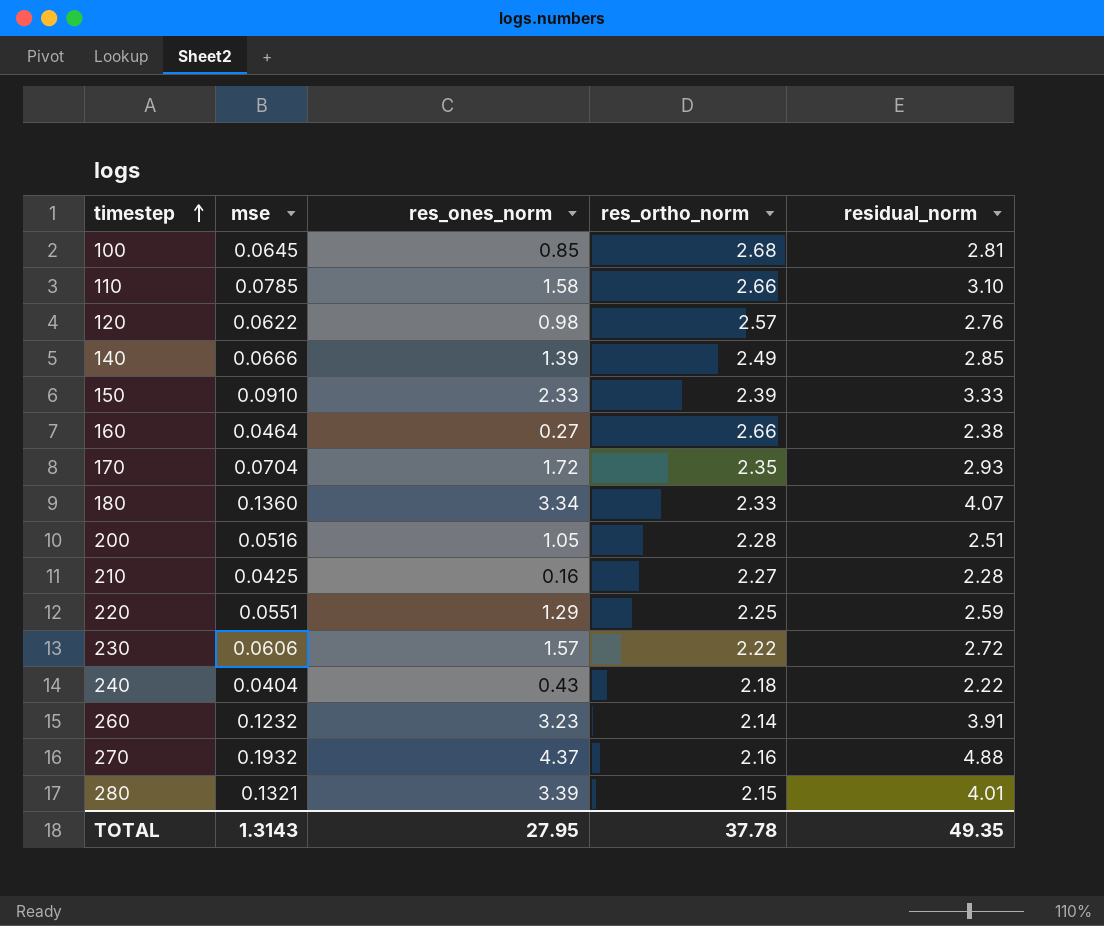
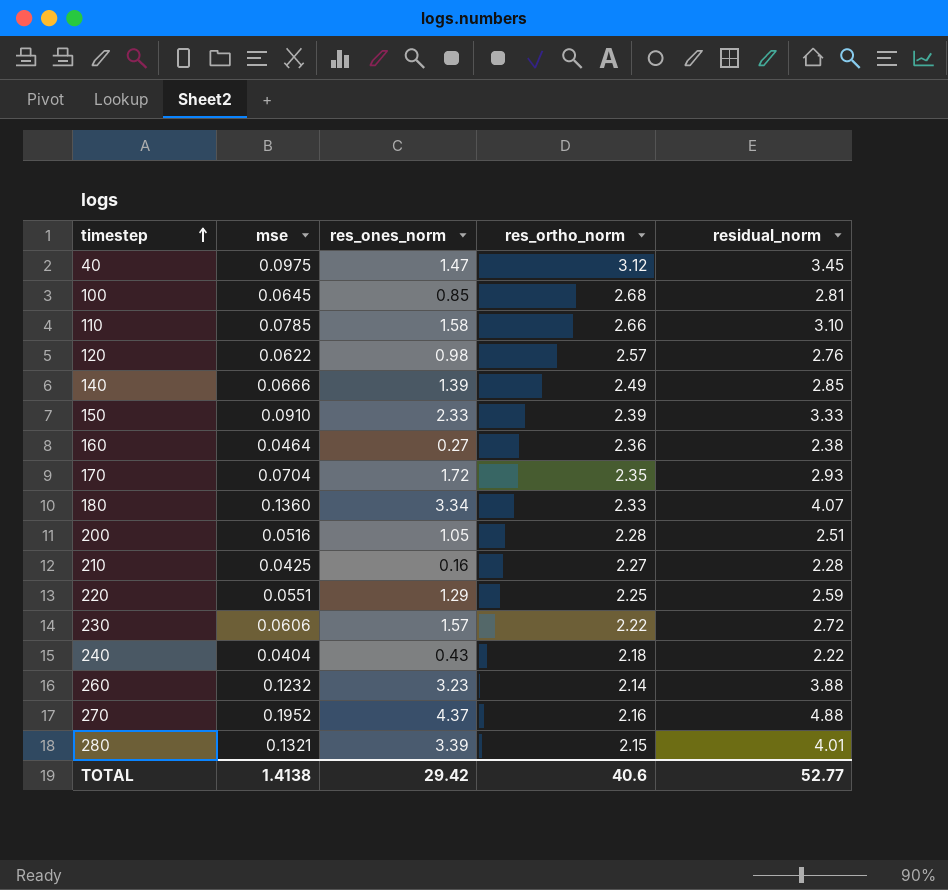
row 40: none -> 0.0975 | 1.47 | 3.12 | 3.45
160 | res_ortho_norm: 2.66 -> 2.36
260 | residual_norm: 3.91 -> 3.88
270 | mse: 0.1932 -> 0.1952
TOTAL | mse: 1.3143 -> 1.4138
TOTAL | res_ones_norm: 27.95 -> 29.42
TOTAL | res_ortho_norm: 37.78 -> 40.6
TOTAL | residual_norm: 49.35 -> 52.77

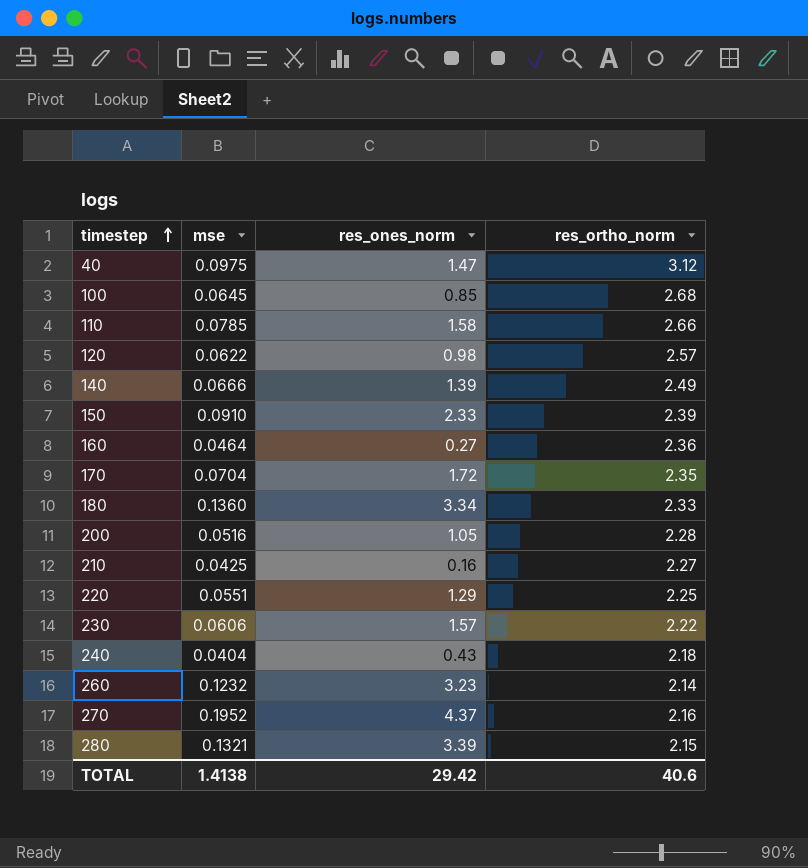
column residual_norm | position: 5 -> none

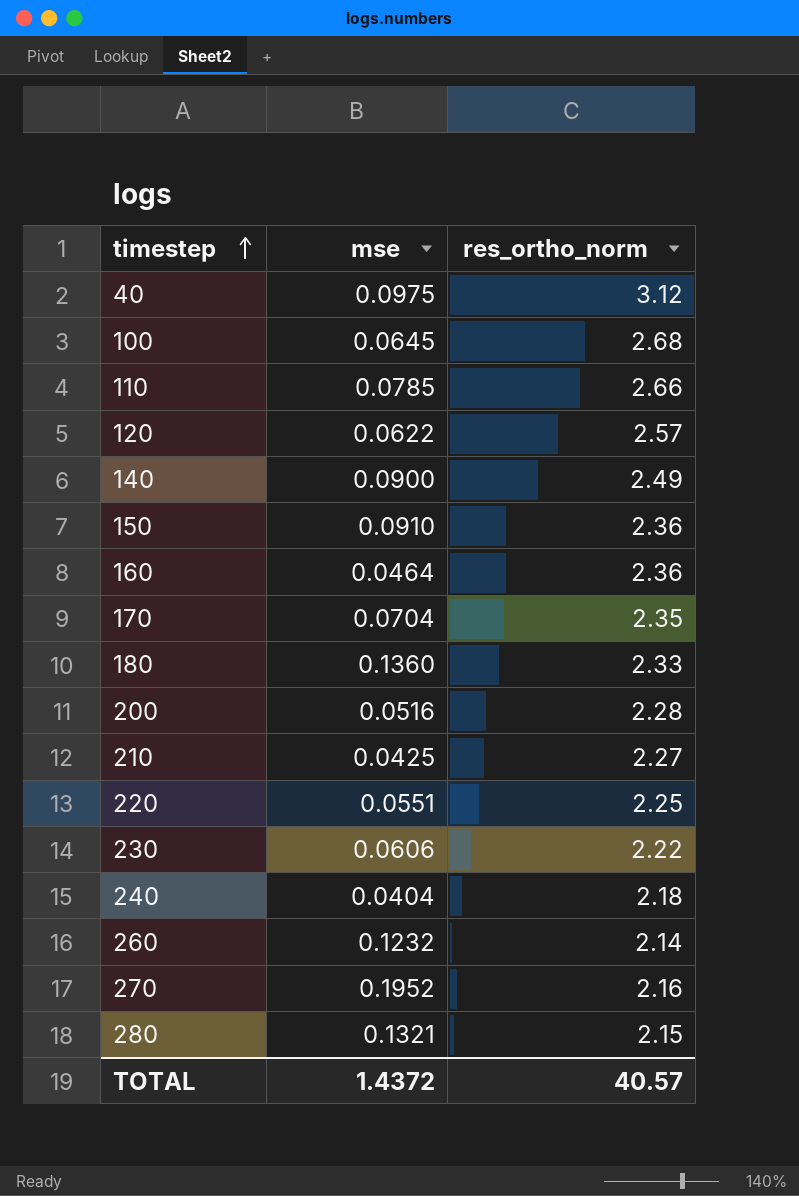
column res_ones_norm | position: 3 -> none
140 | mse: 0.0666 -> 0.0900
150 | res_ortho_norm: 2.39 -> 2.36
TOTAL | mse: 1.4138 -> 1.4372
TOTAL | res_ortho_norm: 40.6 -> 40.57

